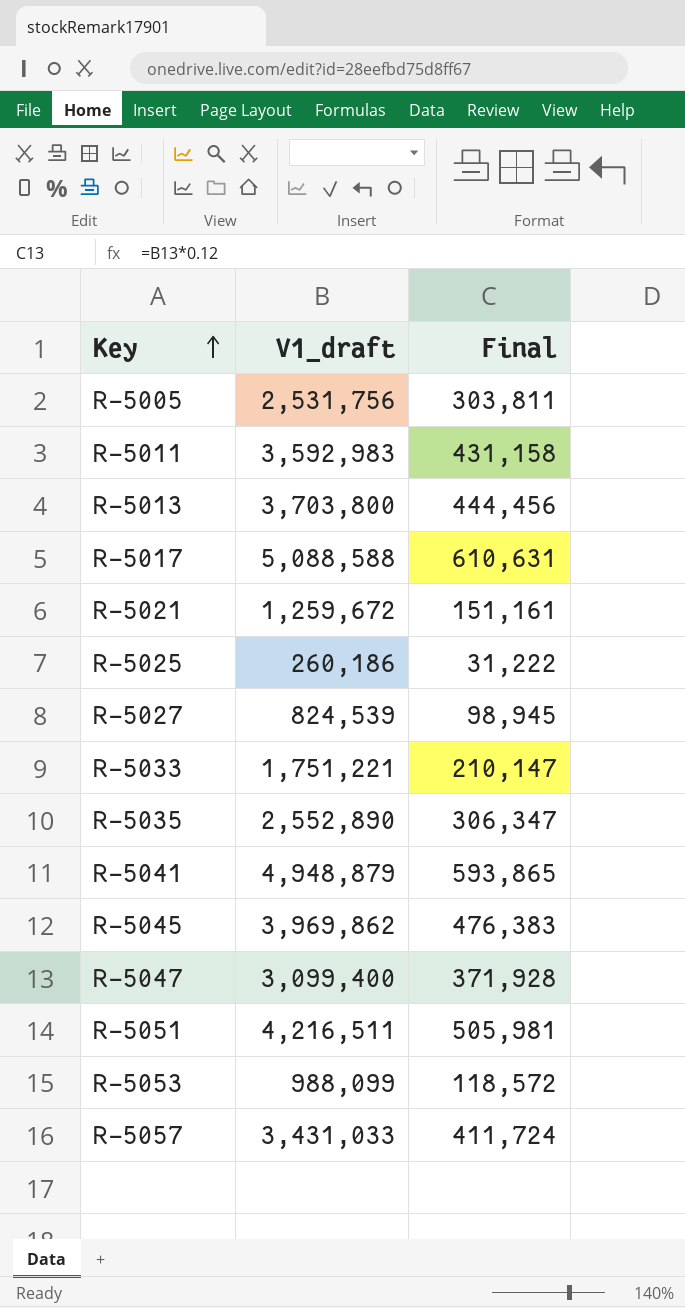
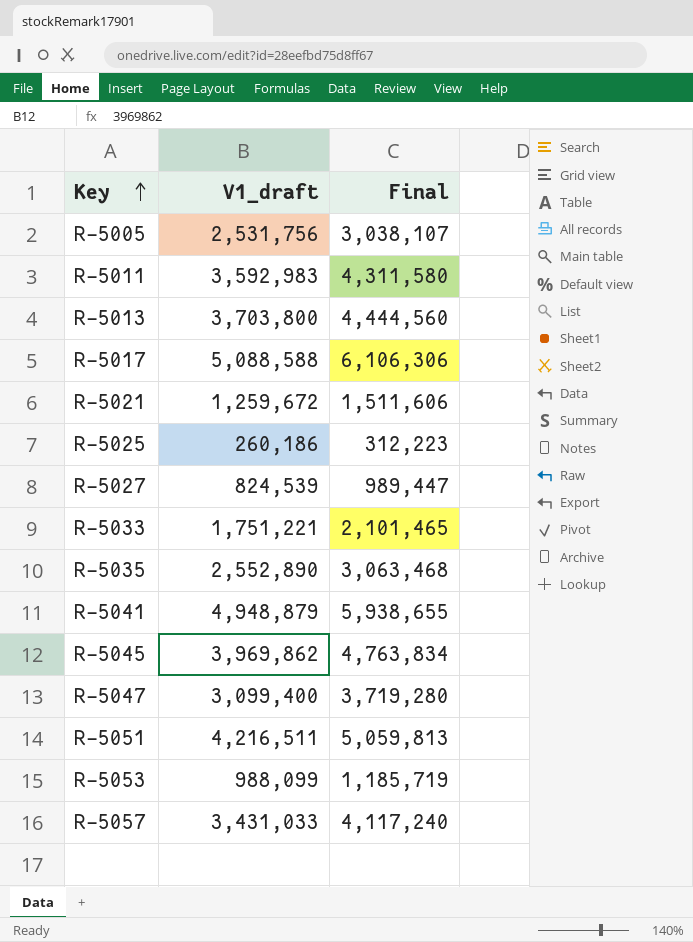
column Final | formula: [V1_draft] * 0.12 -> [V1_draft] * 1.2

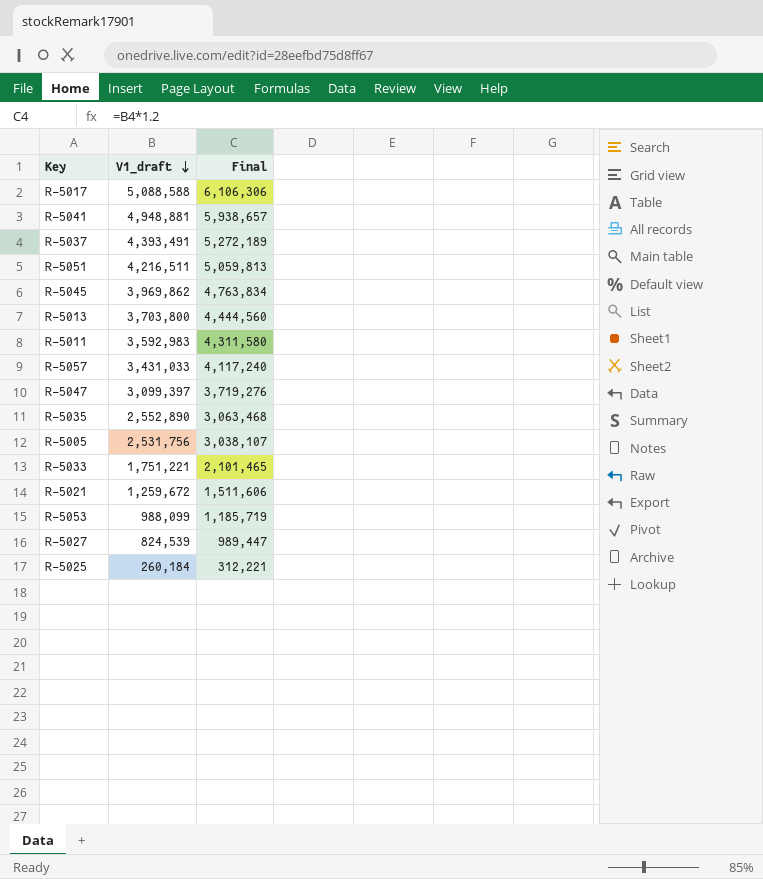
row order: Key ascending -> V1_draft descending
R-5041 | V1_draft: 4,948,879 -> 4,948,881
R-5041 | Final: 5,938,655 -> 5,938,657
row R-5037: none -> 4,393,491 | 5,272,189
R-5047 | V1_draft: 3,099,400 -> 3,099,397
R-5047 | Final: 3,719,280 -> 3,719,276
R-5025 | V1_draft: 260,186 -> 260,184
R-5025 | Final: 312,223 -> 312,221

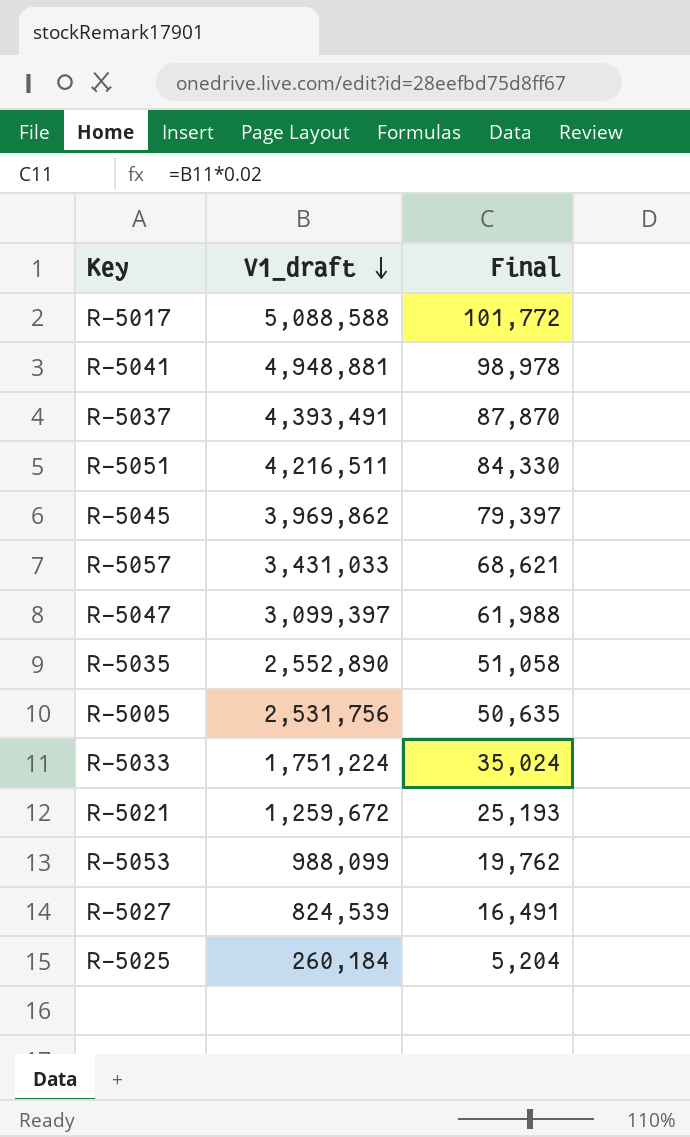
column Final | formula: [V1_draft] * 1.2 -> [V1_draft] * 0.02
row R-5013: 3,703,800 | 4,444,560 -> none
row R-5011: 3,592,983 | 4,311,580 -> none
R-5033 | V1_draft: 1,751,221 -> 1,751,224

